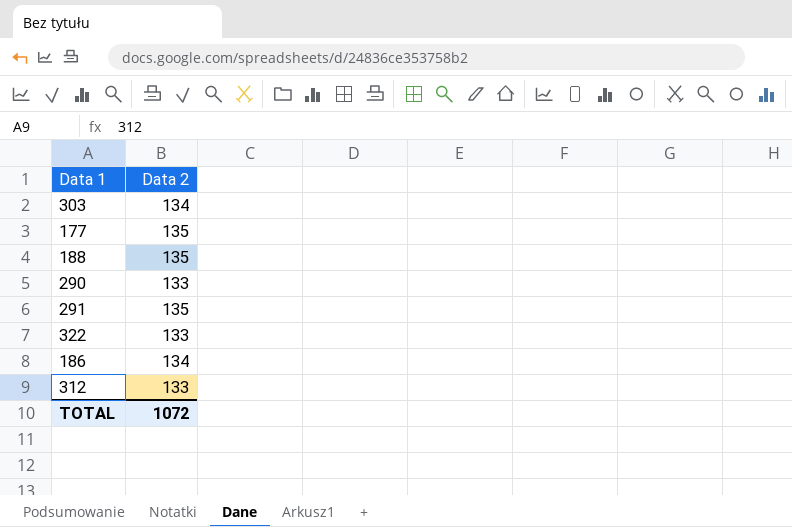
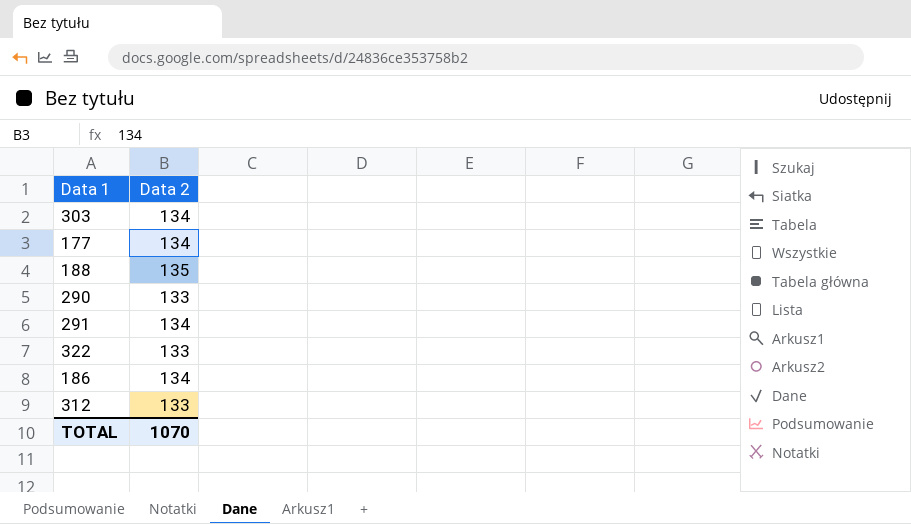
177 | Data 2: 135 -> 134
291 | Data 2: 135 -> 134
TOTAL | Data 2: 1072 -> 1070

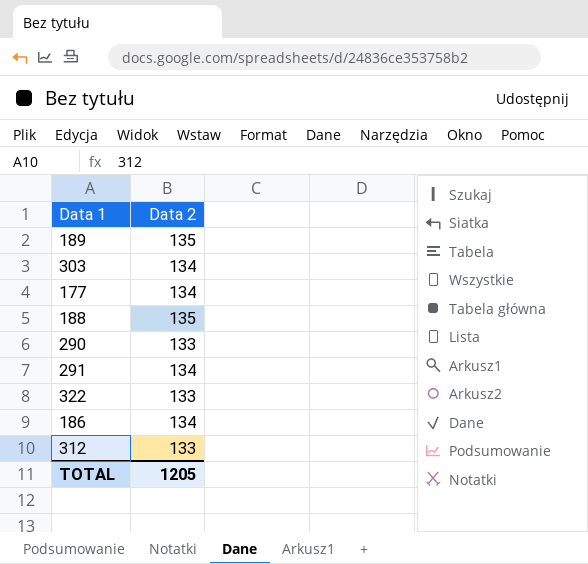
row 189: none -> 135
TOTAL | Data 2: 1070 -> 1205

